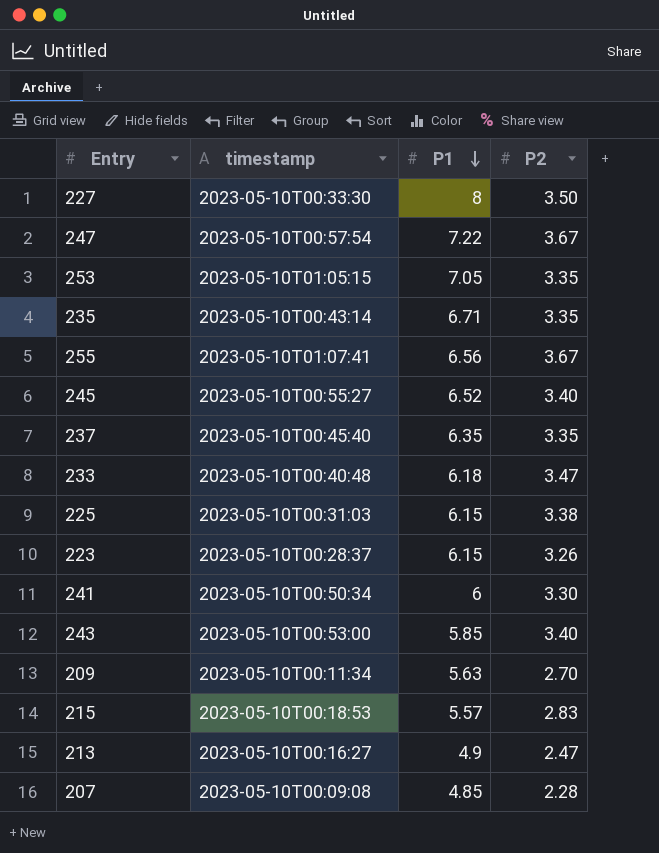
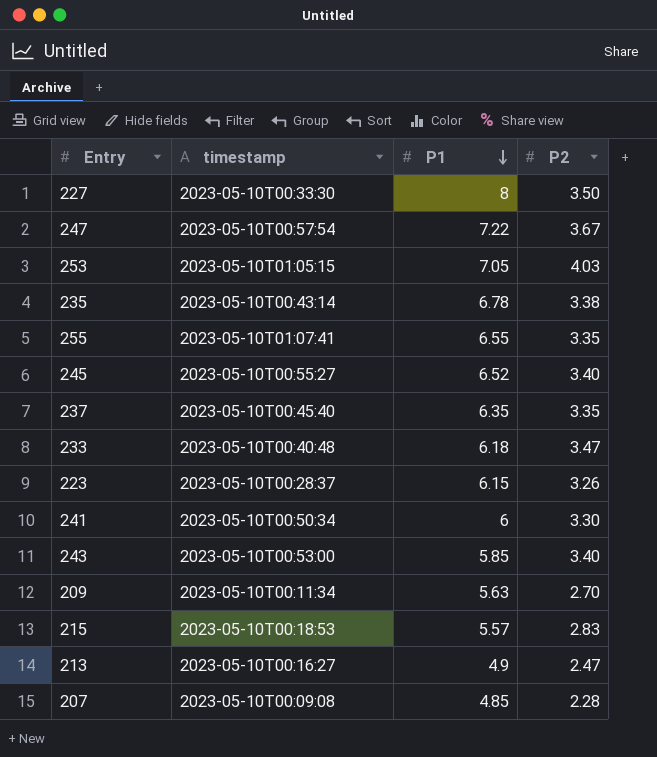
row 225: 2023-05-10T00:31:03 | 6.15 | 3.38 -> none
253 | P2: 3.35 -> 4.03
235 | P1: 6.71 -> 6.78
235 | P2: 3.35 -> 3.38
255 | P1: 6.56 -> 6.55
255 | P2: 3.67 -> 3.35

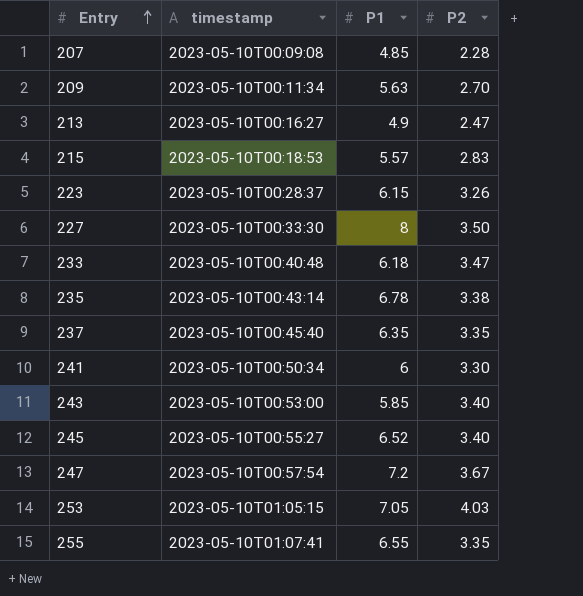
row order: P1 descending -> Entry ascending
247 | P1: 7.22 -> 7.2

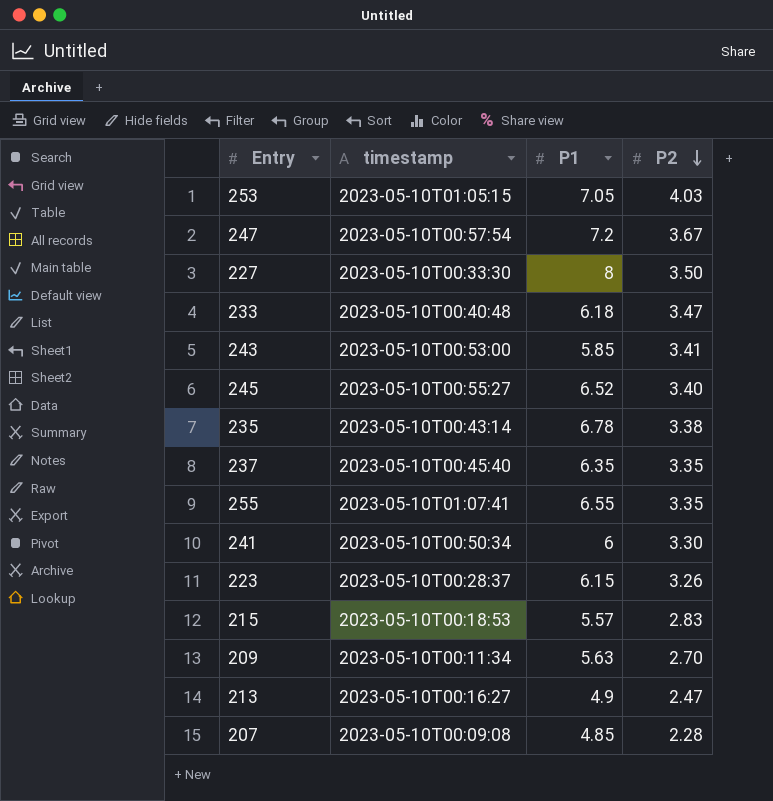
row order: Entry ascending -> P2 descending
243 | P2: 3.40 -> 3.41

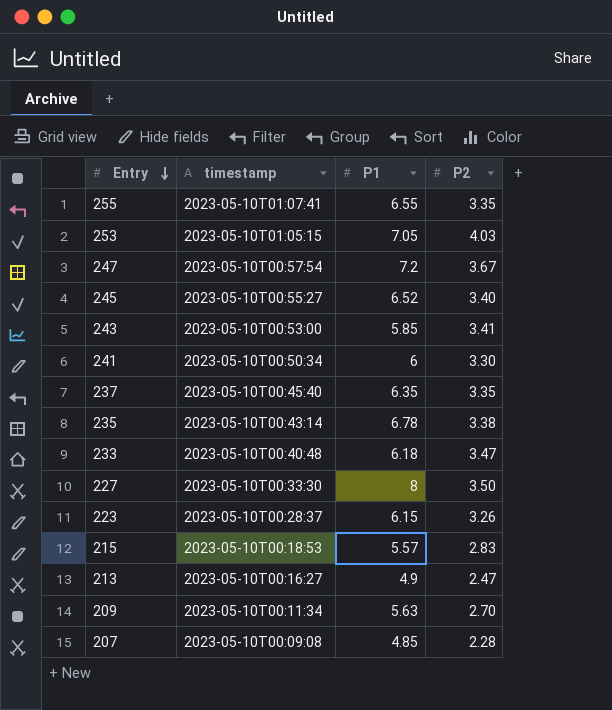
row order: P2 descending -> Entry descending

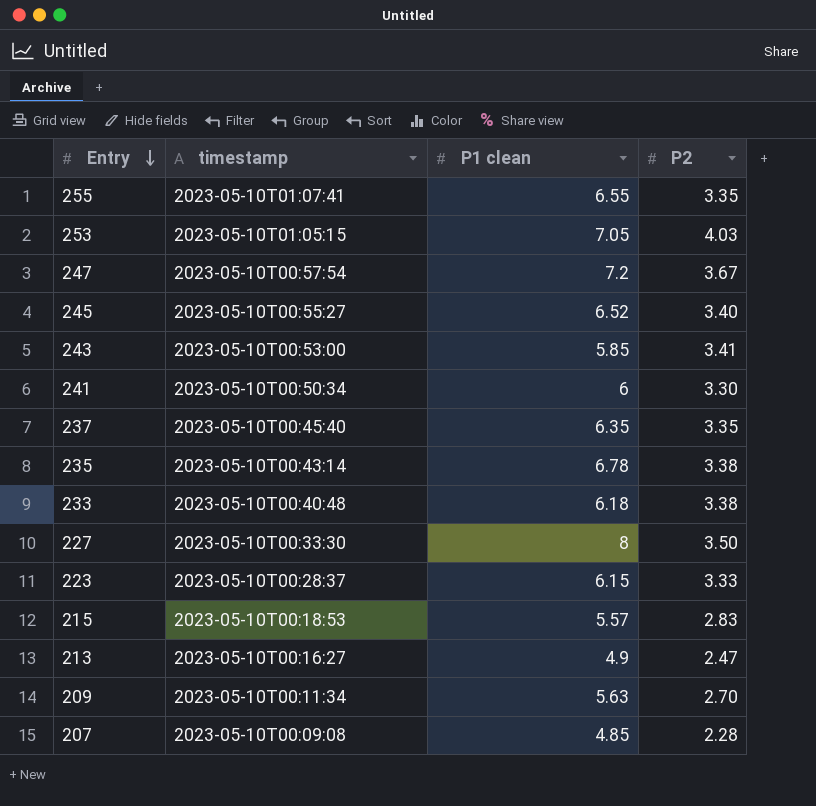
column name: P1 -> P1 clean
233 | P2: 3.47 -> 3.38
223 | P2: 3.26 -> 3.33

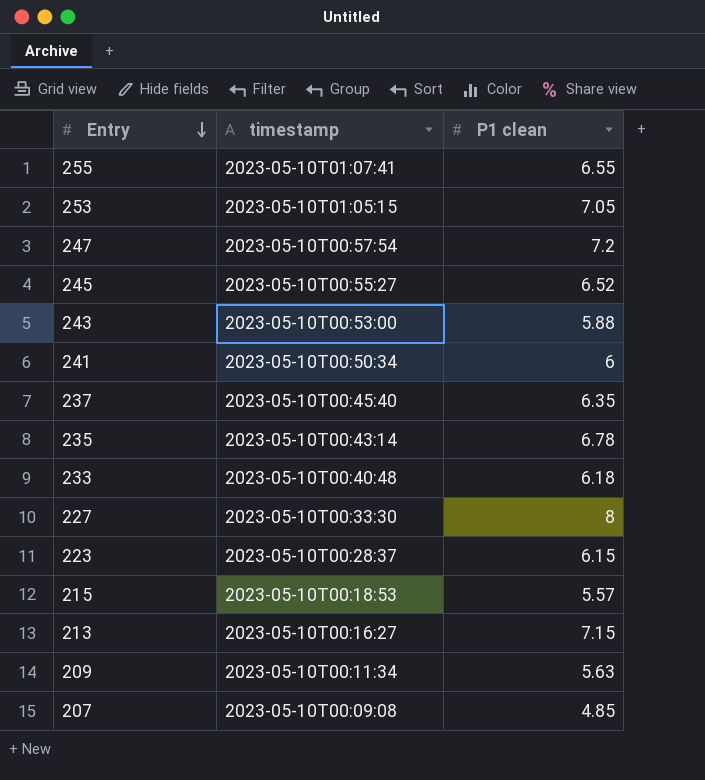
column P2 | position: 4 -> none
243 | P1 clean: 5.85 -> 5.88
213 | P1 clean: 4.9 -> 7.15

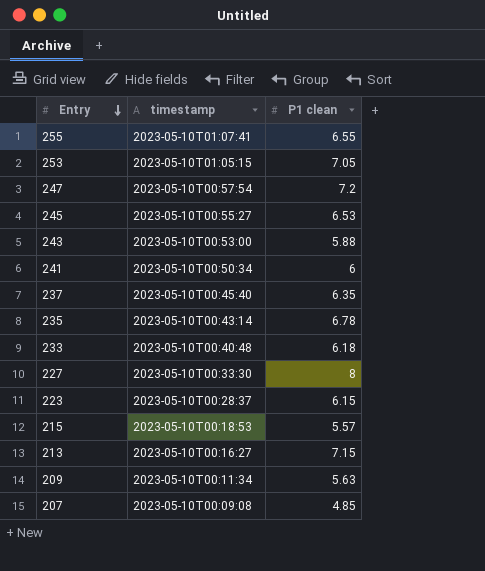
245 | P1 clean: 6.52 -> 6.53

